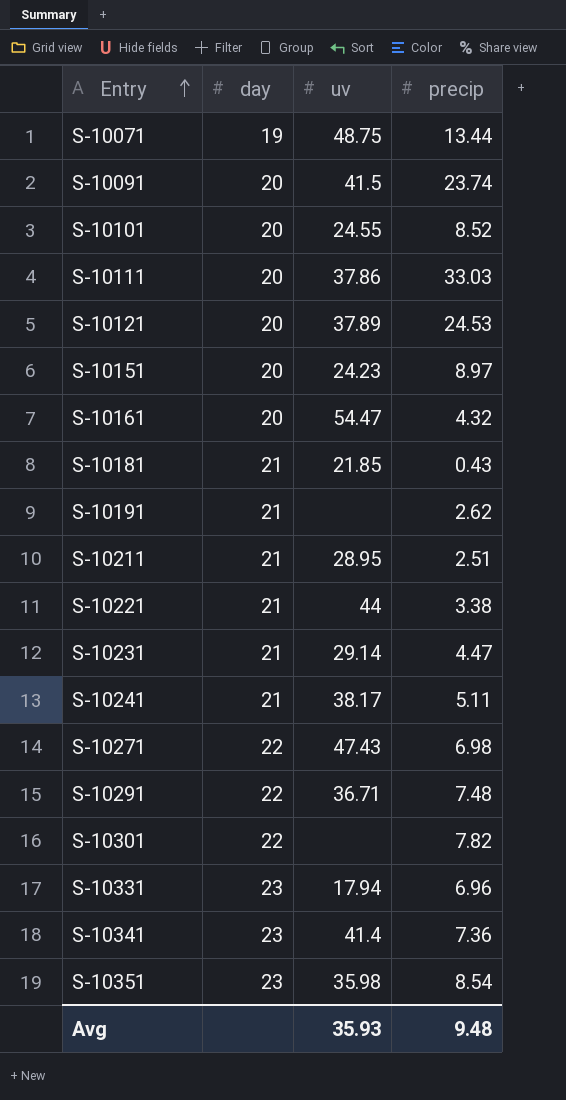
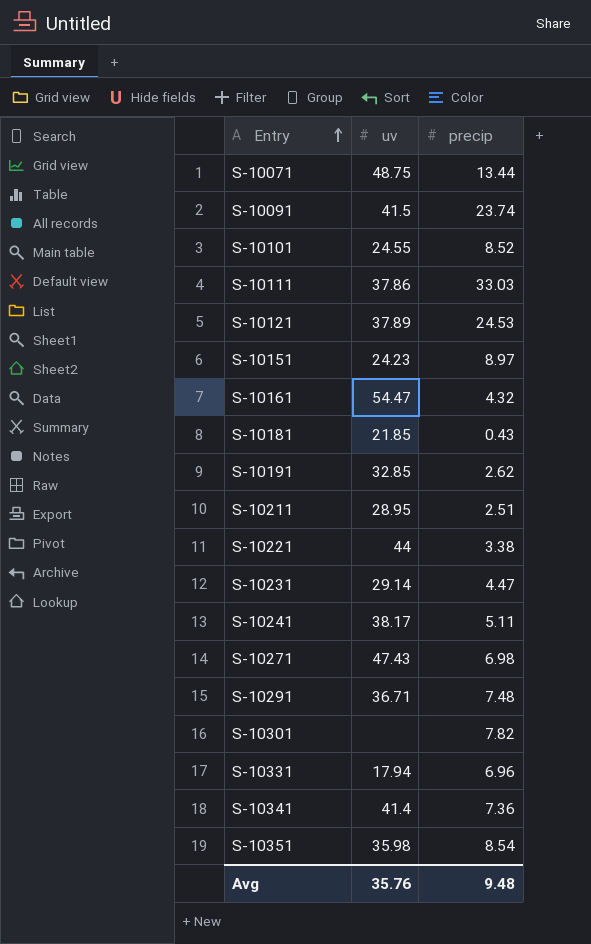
column day | position: 2 -> none
S-10191 | uv: none -> 32.85
Avg | uv: 35.93 -> 35.76

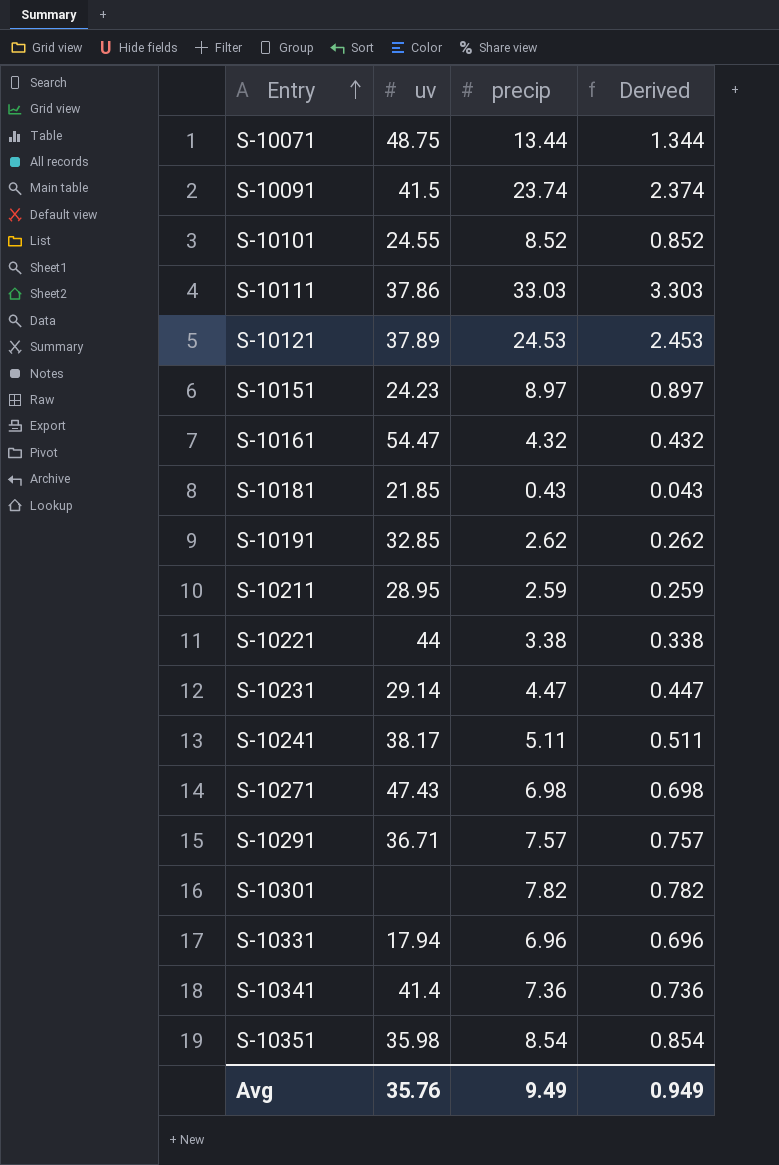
column Derived | formula: none -> [precip] * 0.1
S-10211 | precip: 2.51 -> 2.59
S-10291 | precip: 7.48 -> 7.57
Avg | precip: 9.48 -> 9.49

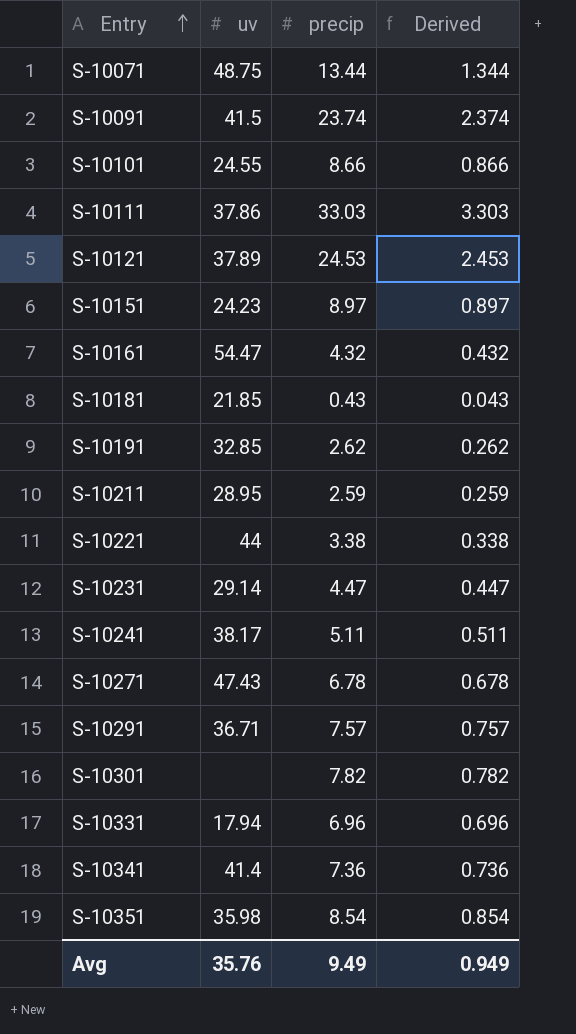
S-10101 | precip: 8.52 -> 8.66
S-10101 | Derived: 0.852 -> 0.866
S-10271 | precip: 6.98 -> 6.78
S-10271 | Derived: 0.698 -> 0.678

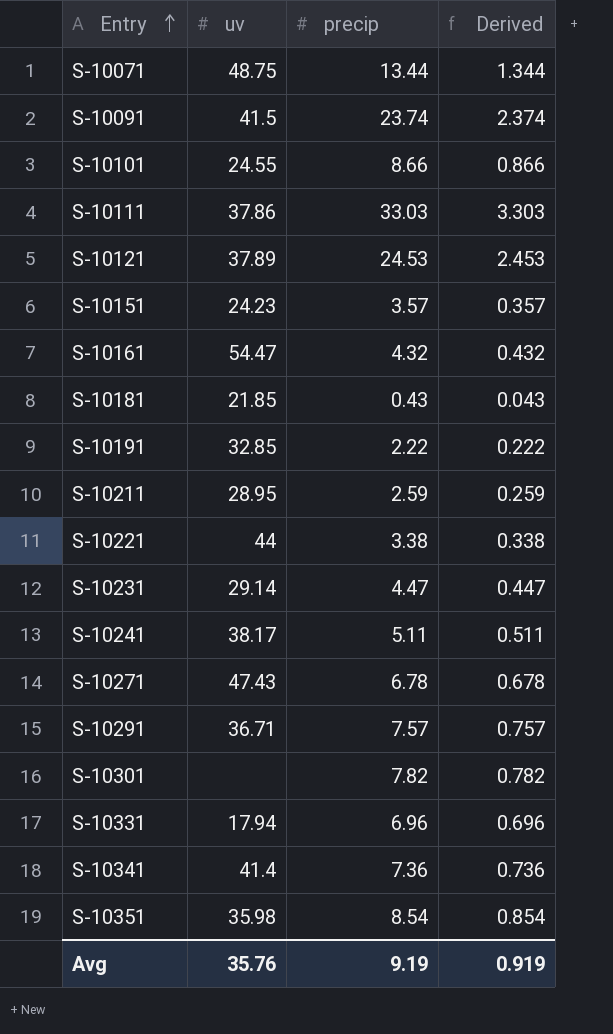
S-10151 | precip: 8.97 -> 3.57
S-10151 | Derived: 0.897 -> 0.357
S-10191 | precip: 2.62 -> 2.22
S-10191 | Derived: 0.262 -> 0.222
Avg | precip: 9.49 -> 9.19
Avg | Derived: 0.949 -> 0.919

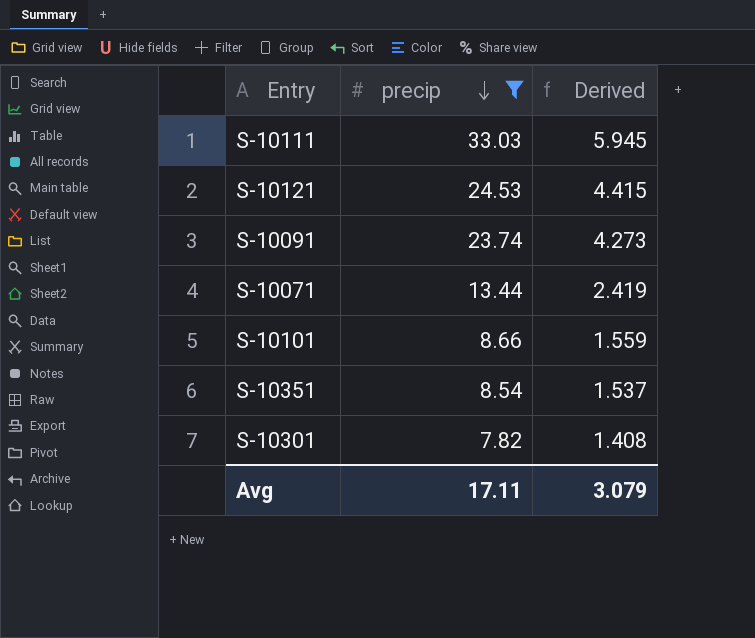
filter: none -> precip >= 7.82
row order: Entry ascending -> precip descending
column uv | position: 2 -> none
column Derived | formula: [precip] * 0.1 -> [precip] * 0.18
Avg | precip: 9.19 -> 17.11
Avg | Derived: 0.919 -> 3.079

